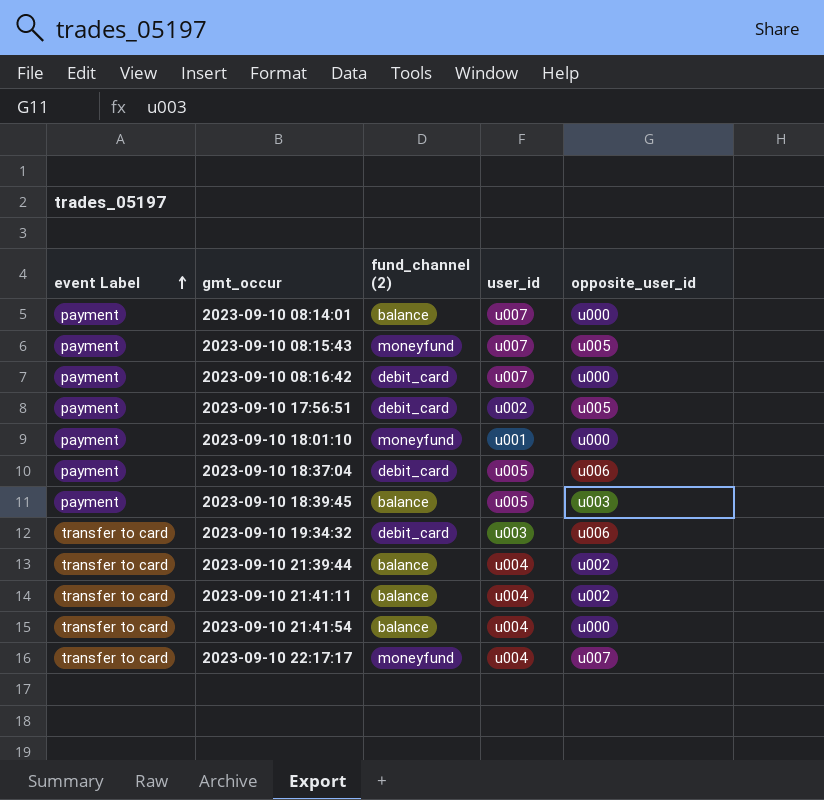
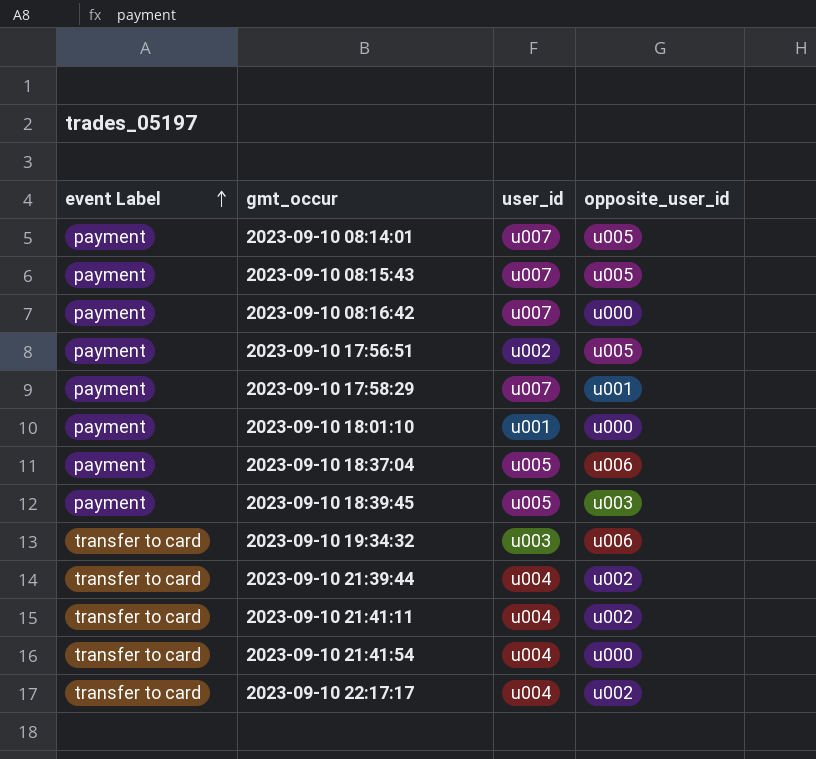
column fund_channel (2) | position: 3 -> none
2023-09-10 08:14:01 | opposite_user_id: u000 -> u005
row 2023-09-10 17:58:29: none -> payment | u007 | u001
2023-09-10 22:17:17 | opposite_user_id: u007 -> u002

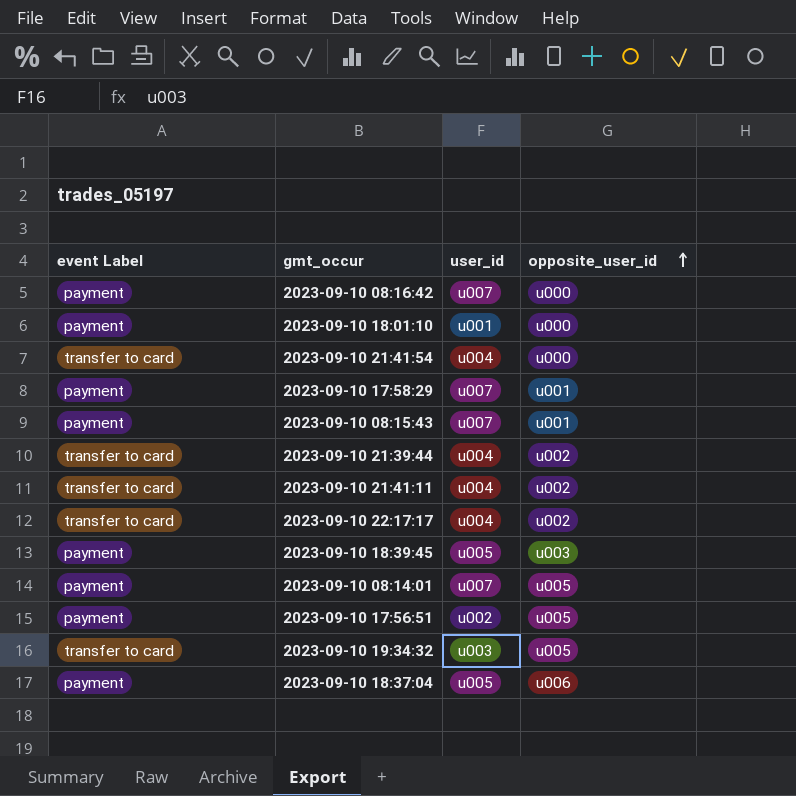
row order: event Label ascending -> opposite_user_id ascending
2023-09-10 08:15:43 | opposite_user_id: u005 -> u001
2023-09-10 19:34:32 | opposite_user_id: u006 -> u005

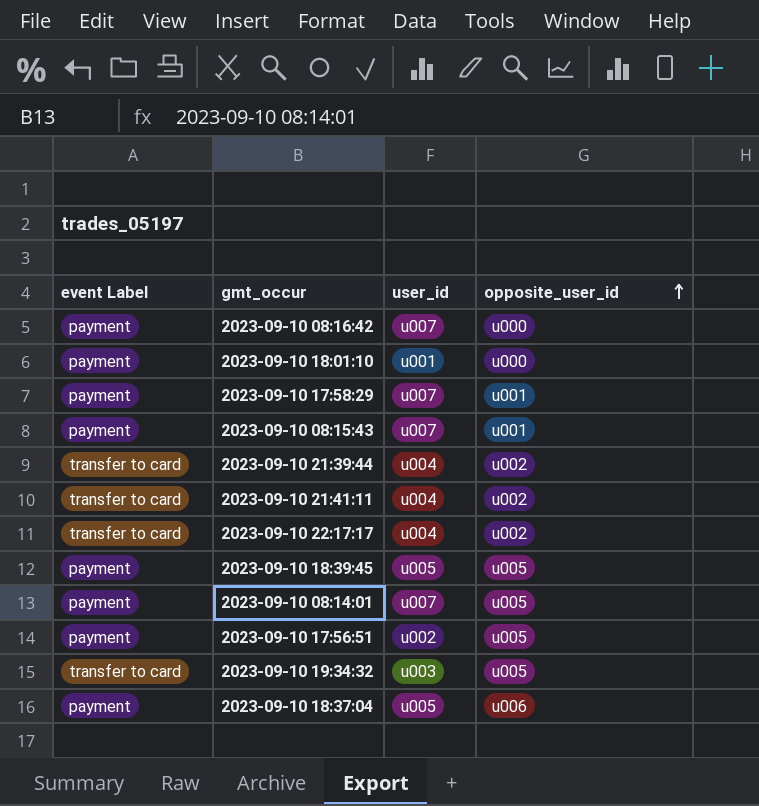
row 2023-09-10 21:41:54: transfer to card | u004 | u000 -> none
2023-09-10 18:39:45 | opposite_user_id: u003 -> u005

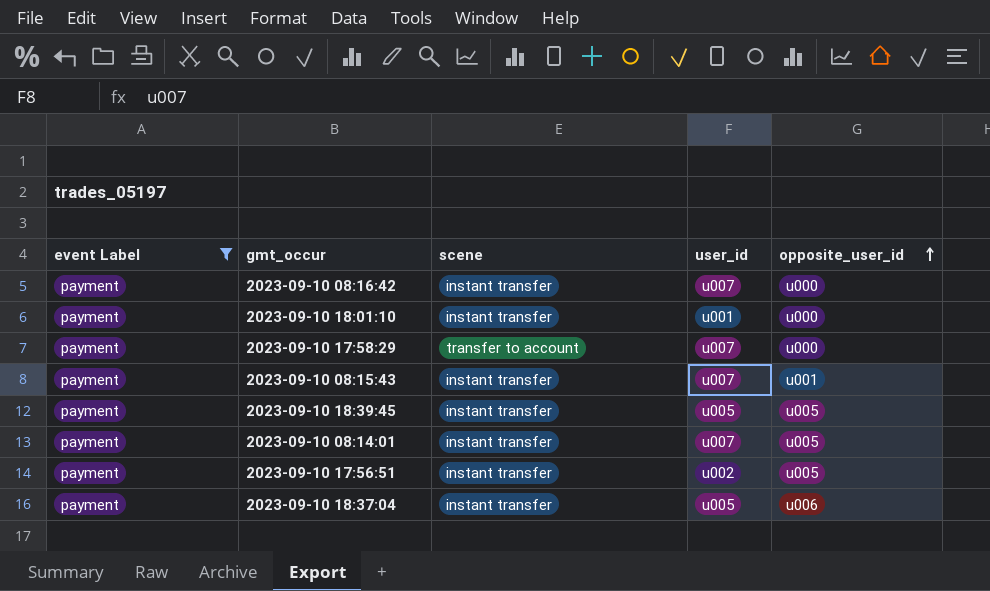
filter: none -> event Label = payment
column scene | position: none -> 3
2023-09-10 17:58:29 | opposite_user_id: u001 -> u000

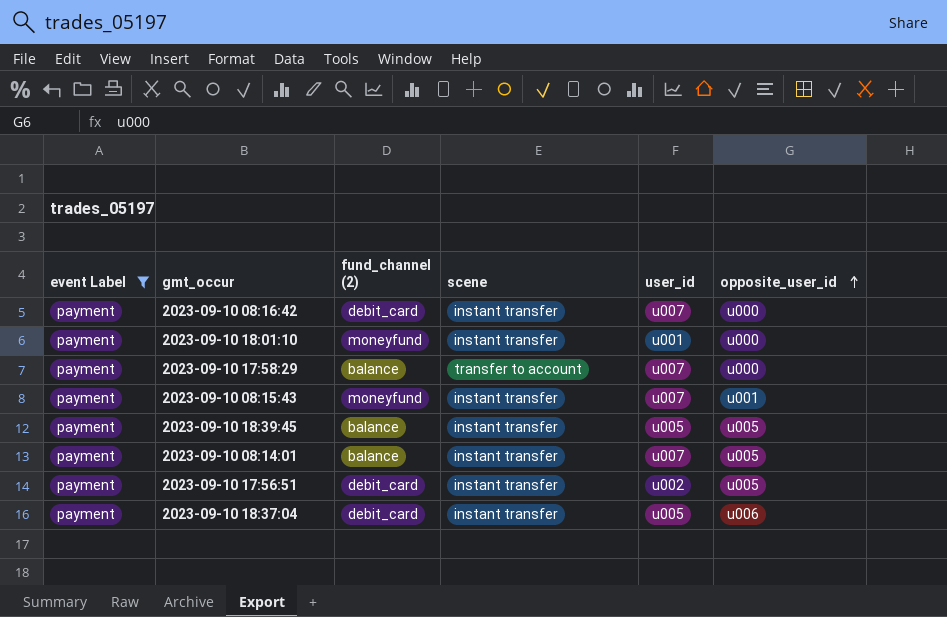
column fund_channel (2) | position: none -> 3

